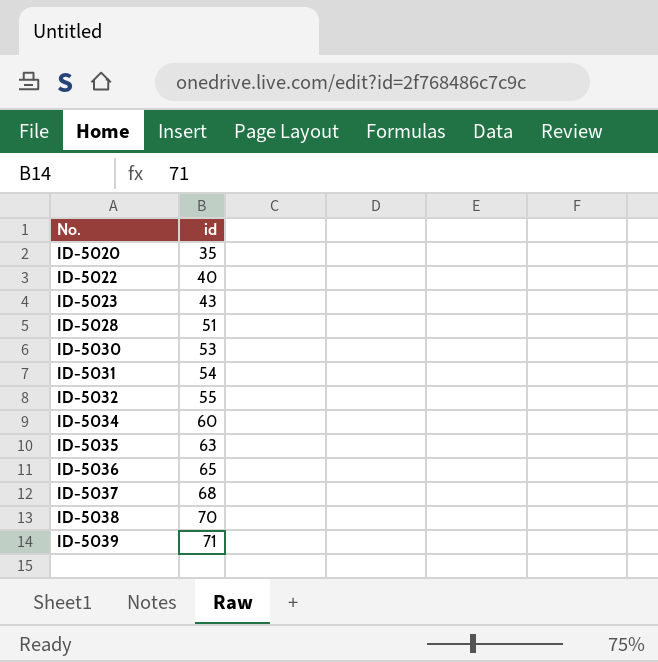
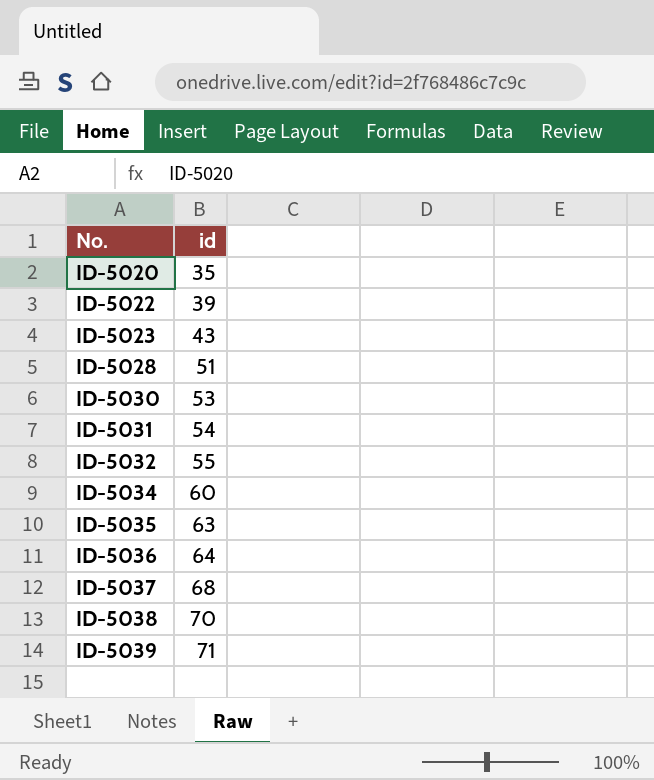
ID-5022 | id: 40 -> 39
ID-5036 | id: 65 -> 64

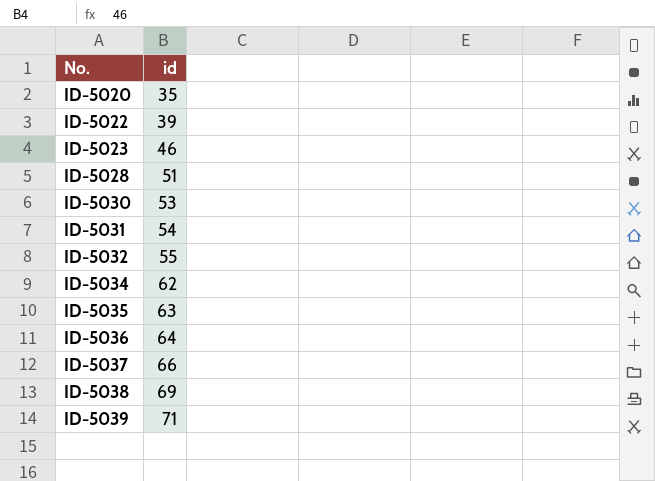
ID-5023 | id: 43 -> 46
ID-5034 | id: 60 -> 62
ID-5037 | id: 68 -> 66
ID-5038 | id: 70 -> 69

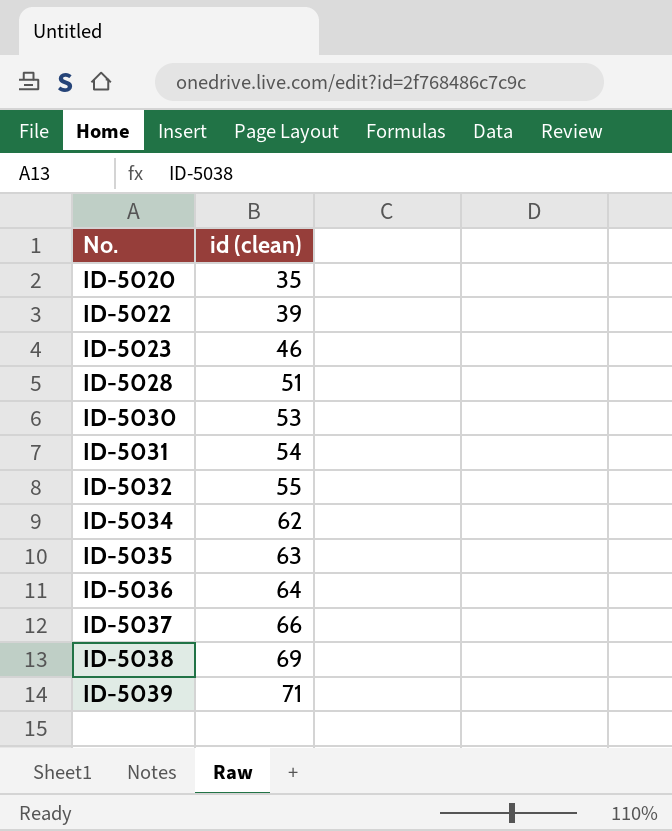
column name: id -> id (clean)

